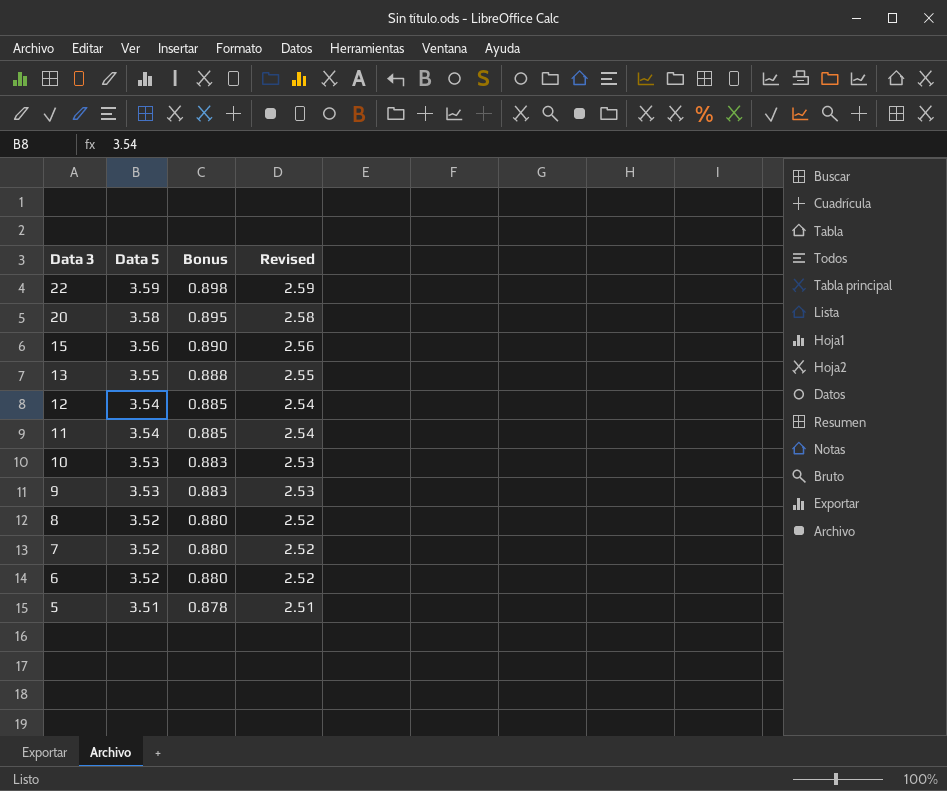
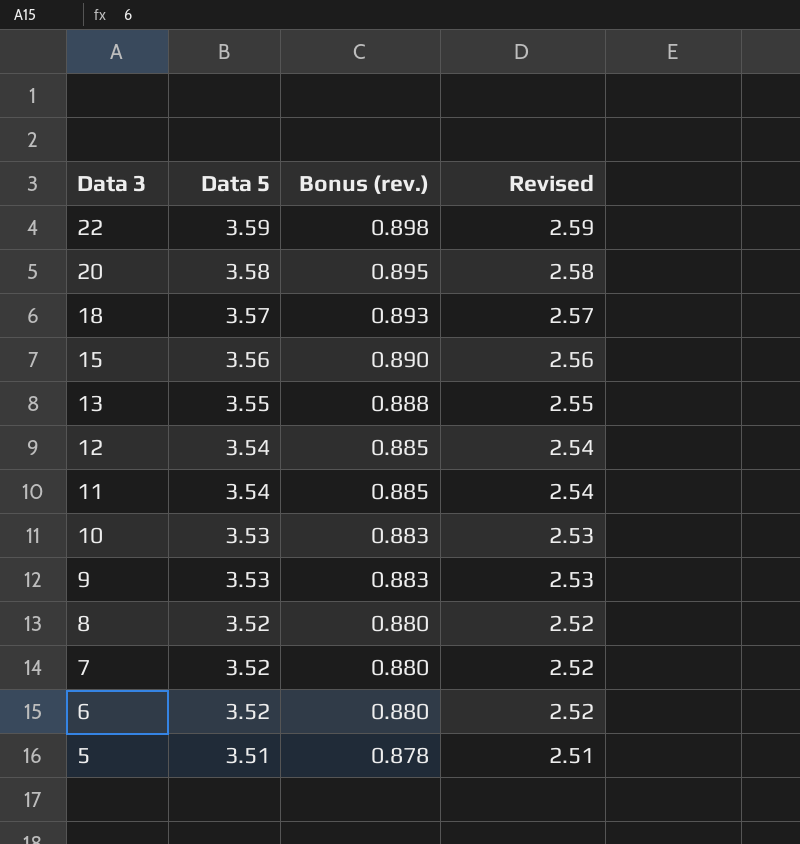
column name: Bonus -> Bonus (rev.)
row 18: none -> 3.57 | 0.893 | 2.57

